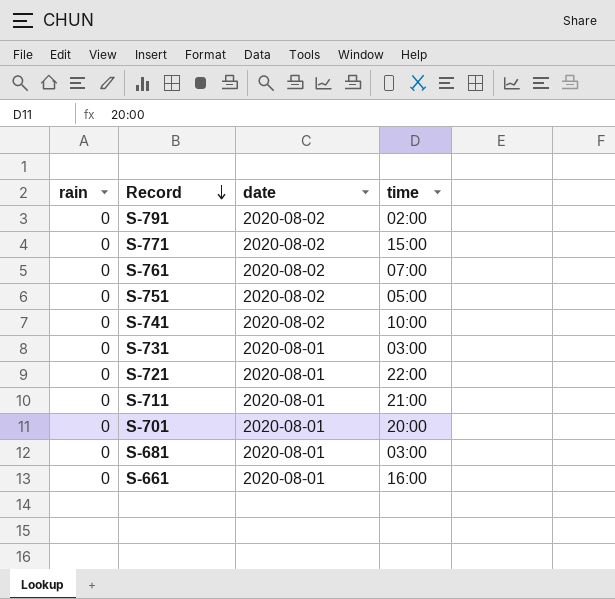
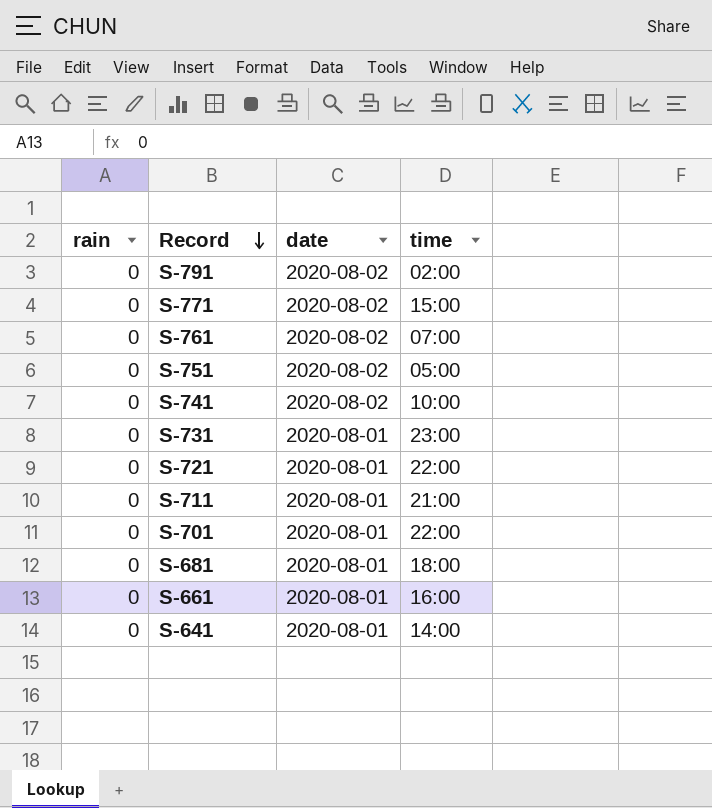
S-731 | time: 03:00 -> 23:00
S-701 | time: 20:00 -> 22:00
S-681 | time: 03:00 -> 18:00
row S-641: none -> 0 | 2020-08-01 | 14:00

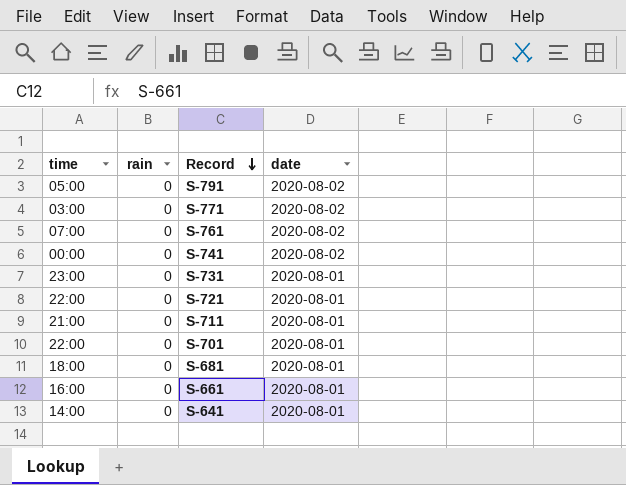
column time | position: 4 -> 1
row S-751: 0 | 2020-08-02 | 05:00 -> none
S-791 | time: 02:00 -> 05:00
S-771 | time: 15:00 -> 03:00
S-741 | time: 10:00 -> 00:00

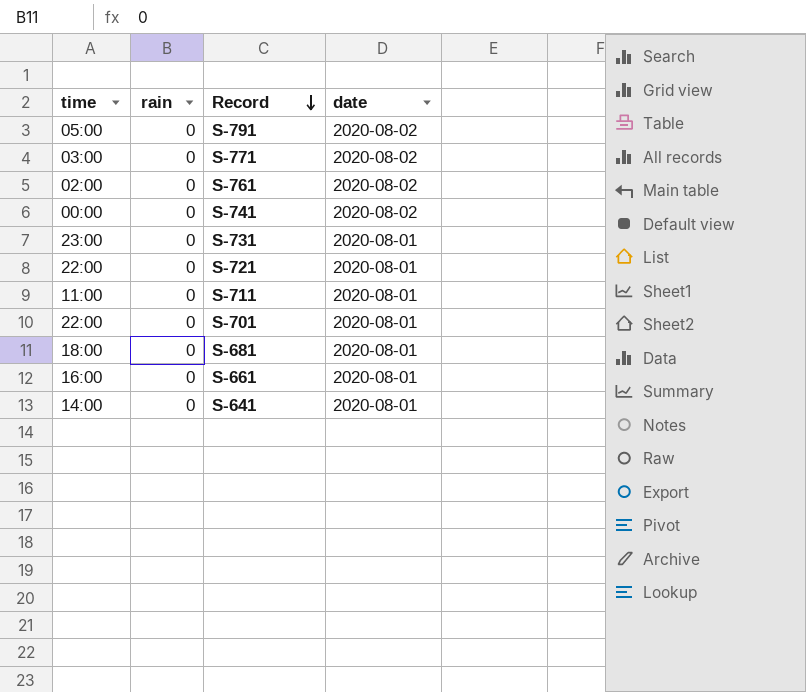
S-761 | time: 07:00 -> 02:00
S-711 | time: 21:00 -> 11:00

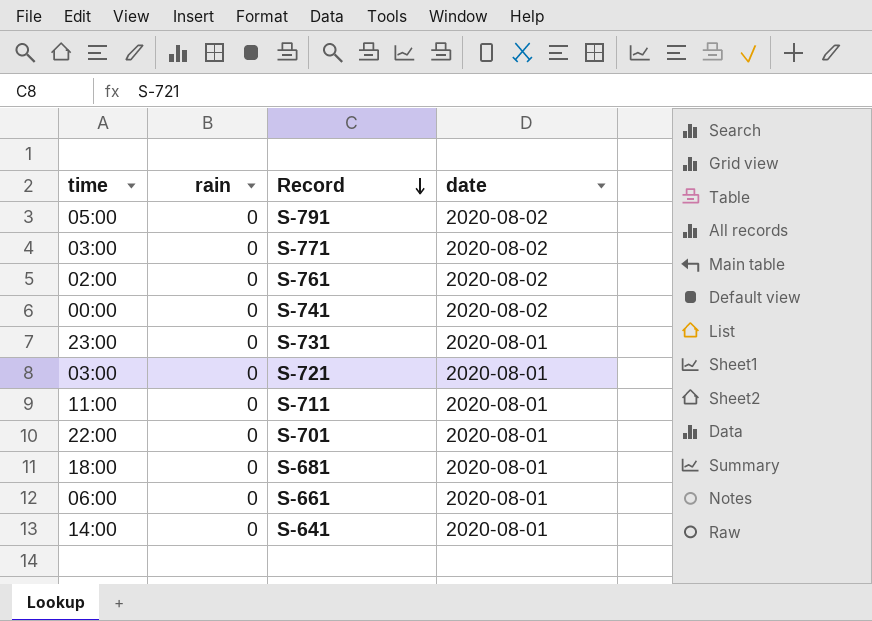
S-721 | time: 22:00 -> 03:00
S-661 | time: 16:00 -> 06:00

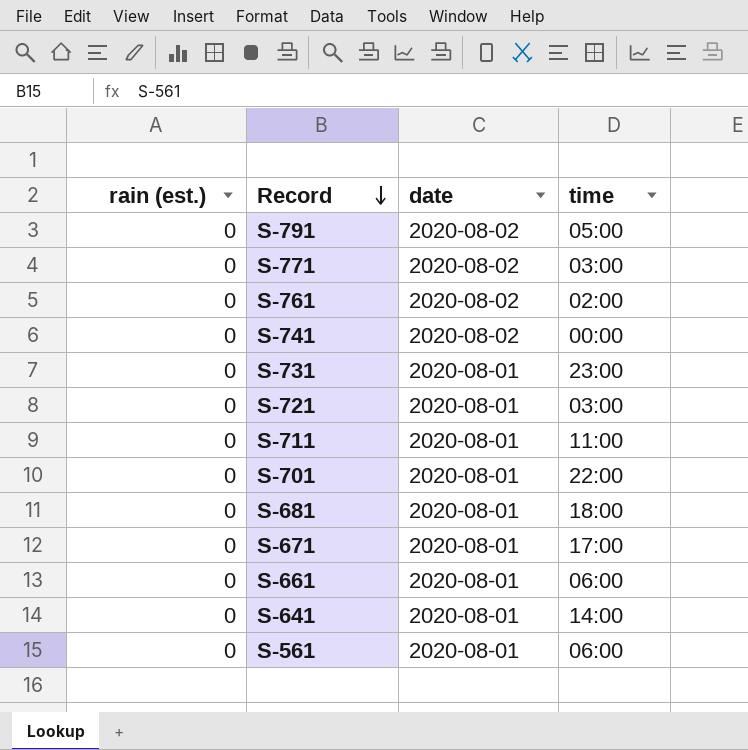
column name: rain -> rain (est.)
column time | position: 1 -> 4
row S-671: none -> 0 | 2020-08-01 | 17:00
row S-561: none -> 0 | 2020-08-01 | 06:00

